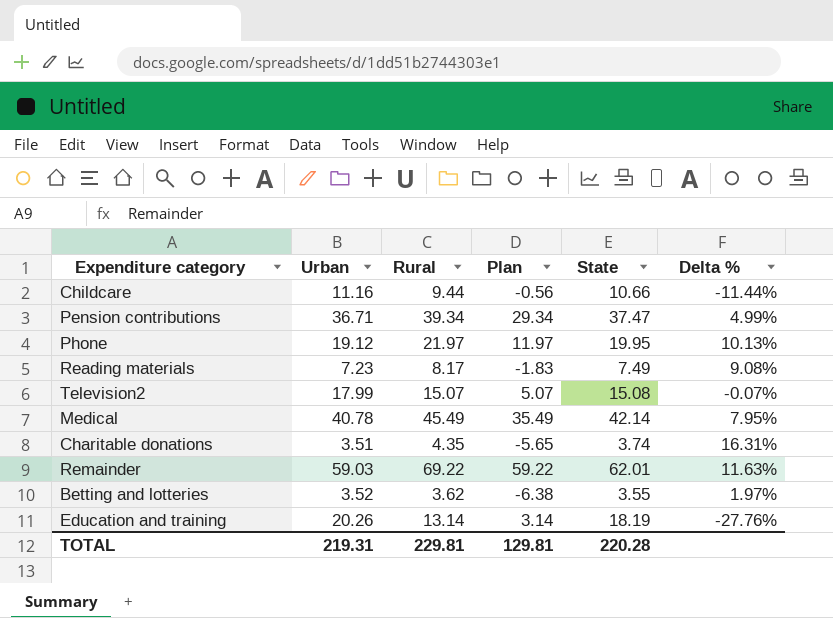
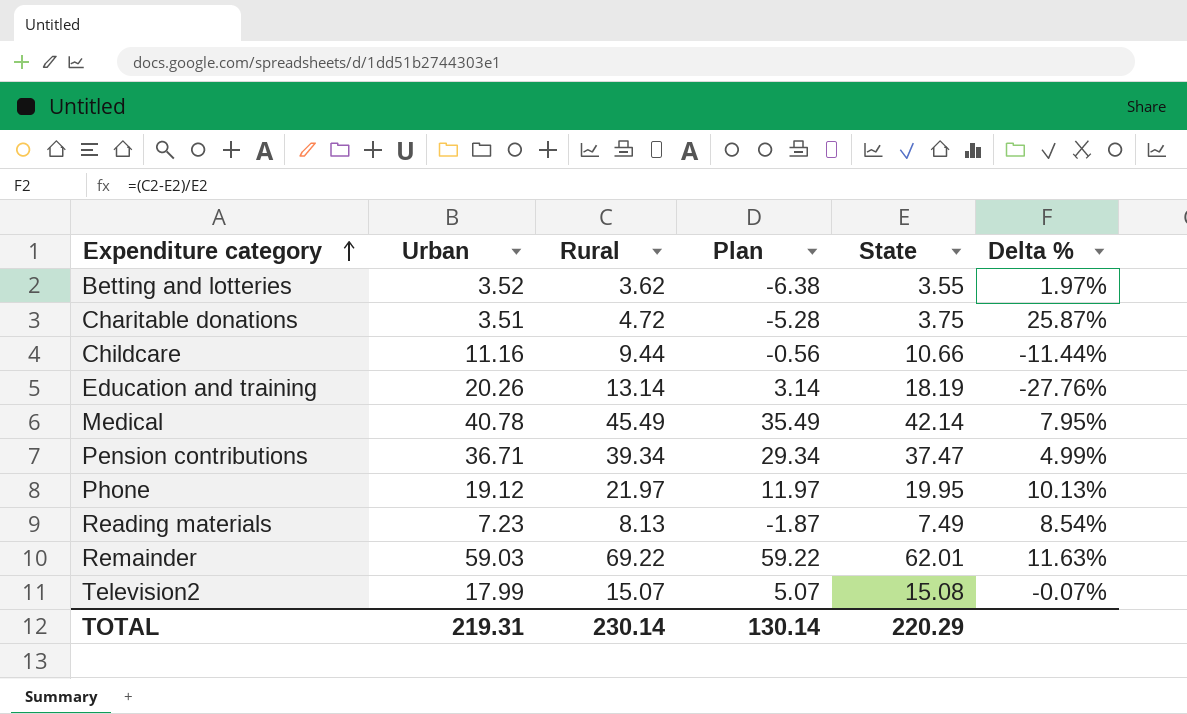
row order: none -> Expenditure category ascending
Charitable donations | Rural: 4.35 -> 4.72
Charitable donations | Plan: -5.65 -> -5.28
Charitable donations | State: 3.74 -> 3.75
Charitable donations | Delta %: 16.31% -> 25.87%
Reading materials | Rural: 8.17 -> 8.13
Reading materials | Plan: -1.83 -> -1.87
Reading materials | Delta %: 9.08% -> 8.54%
TOTAL | Rural: 229.81 -> 230.14
TOTAL | Plan: 129.81 -> 130.14
TOTAL | State: 220.28 -> 220.29

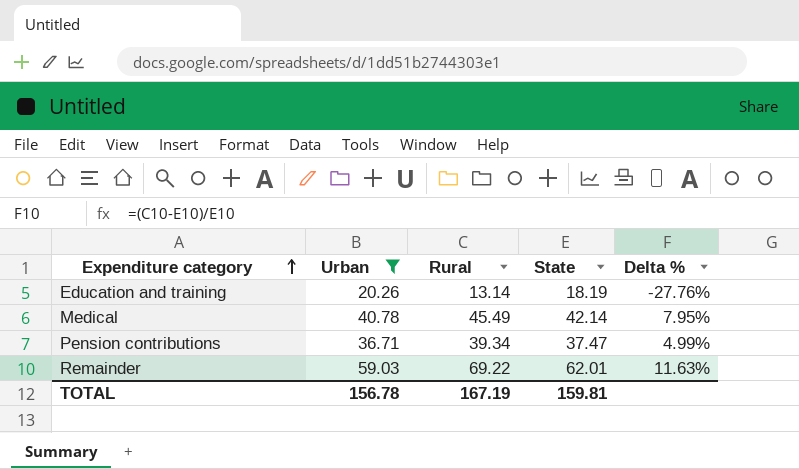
filter: none -> Urban >= 20.26
column Plan | formula: [Rural] - 10 -> none
TOTAL | Urban: 219.31 -> 156.78
TOTAL | Rural: 230.14 -> 167.19
TOTAL | State: 220.29 -> 159.81

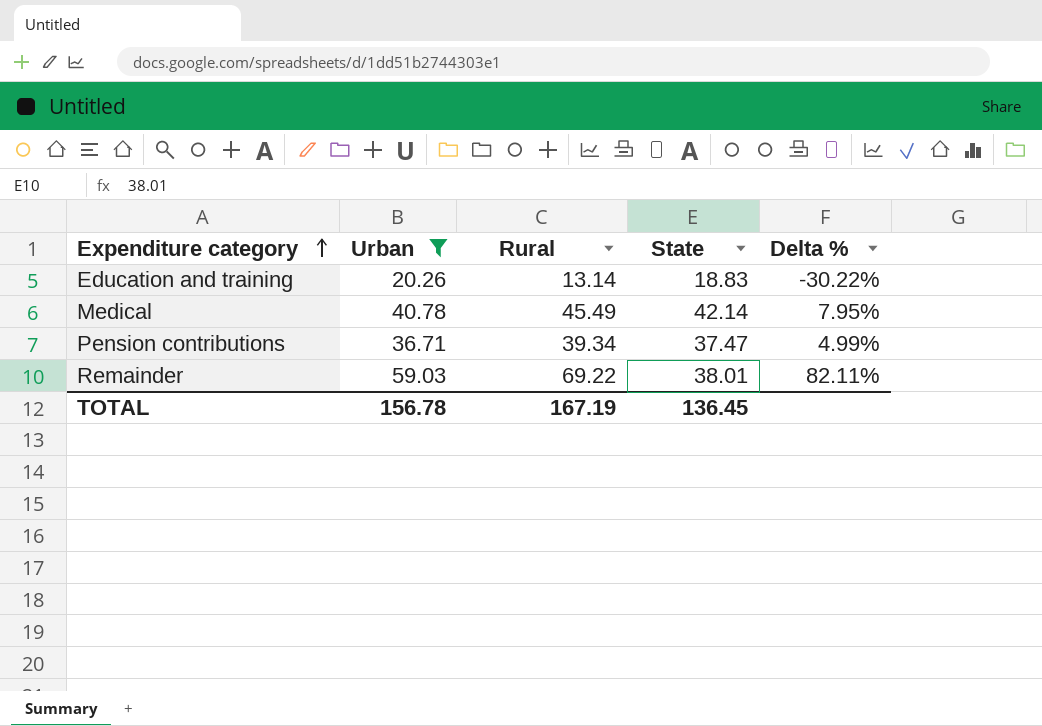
Education and training | State: 18.19 -> 18.83
Education and training | Delta %: -27.76% -> -30.22%
Remainder | State: 62.01 -> 38.01
Remainder | Delta %: 11.63% -> 82.11%
TOTAL | State: 159.81 -> 136.45

